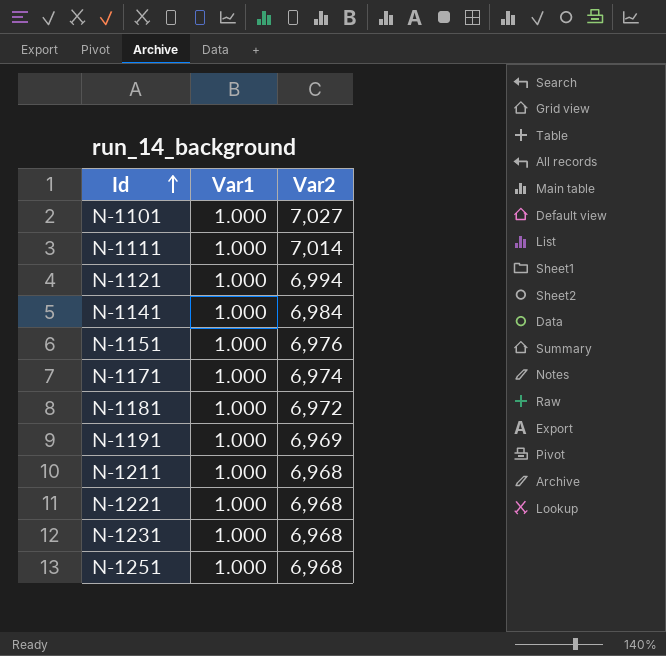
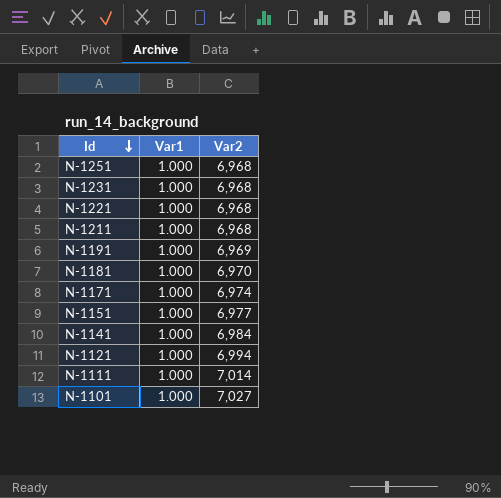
row order: Id ascending -> Id descending
N-1181 | Var2: 6,972 -> 6,970
N-1151 | Var2: 6,976 -> 6,977

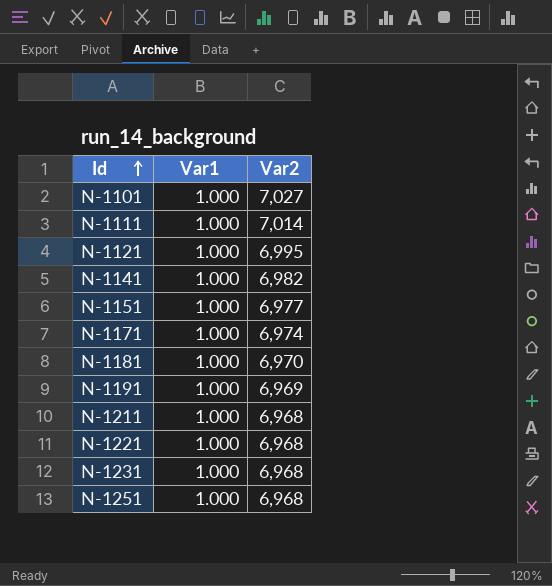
row order: Id descending -> Id ascending
N-1121 | Var2: 6,994 -> 6,995
N-1141 | Var2: 6,984 -> 6,982

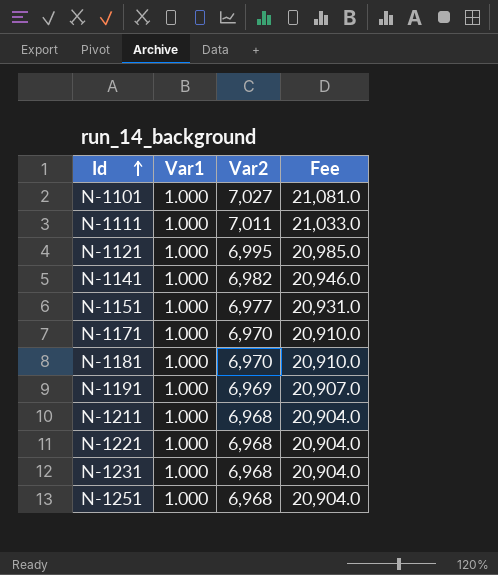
column Fee | formula: none -> [Var2] * 3
N-1111 | Var2: 7,014 -> 7,011
N-1171 | Var2: 6,974 -> 6,970

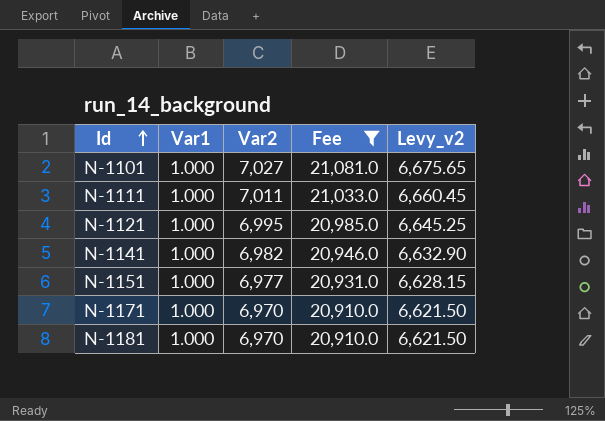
filter: none -> Fee >= 20,910.0
column Levy_v2 | formula: none -> [Var2] * 0.95

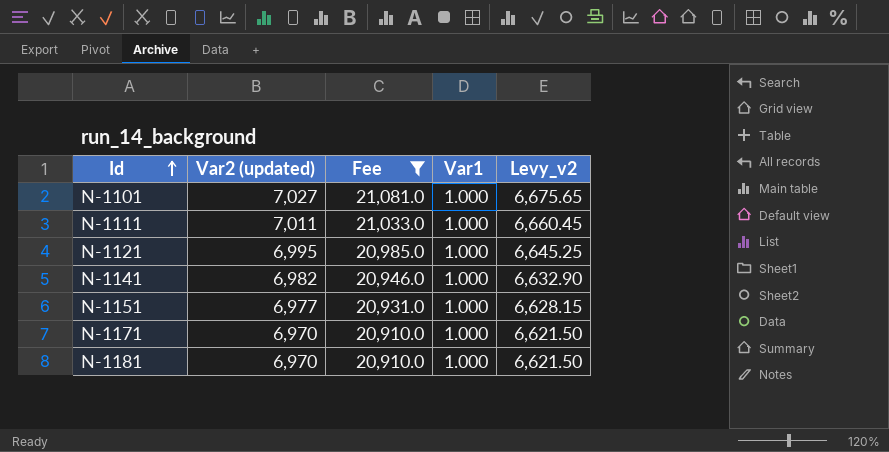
column name: Var2 -> Var2 (updated)
column Var1 | position: 2 -> 4

